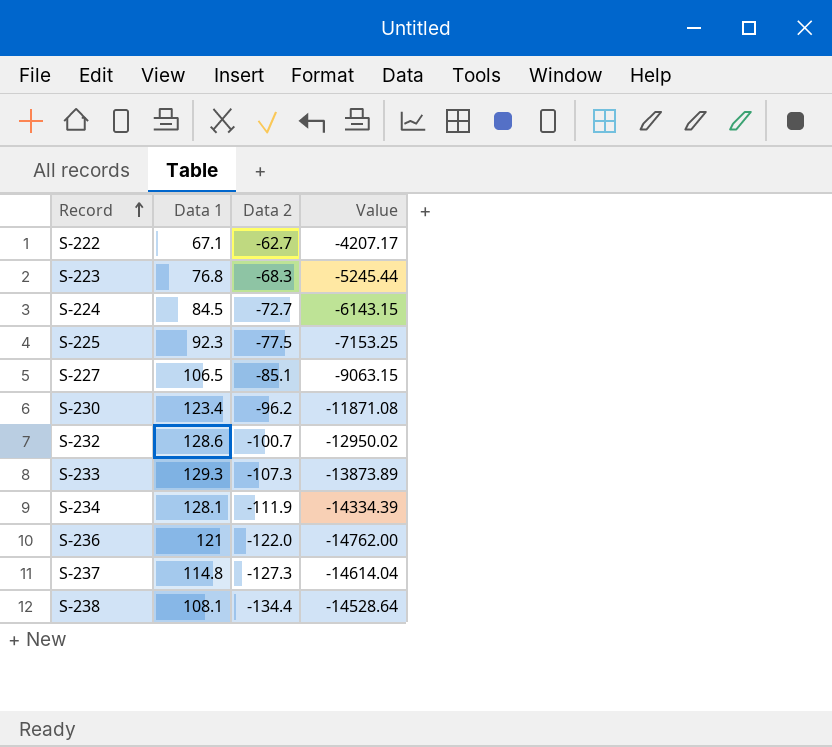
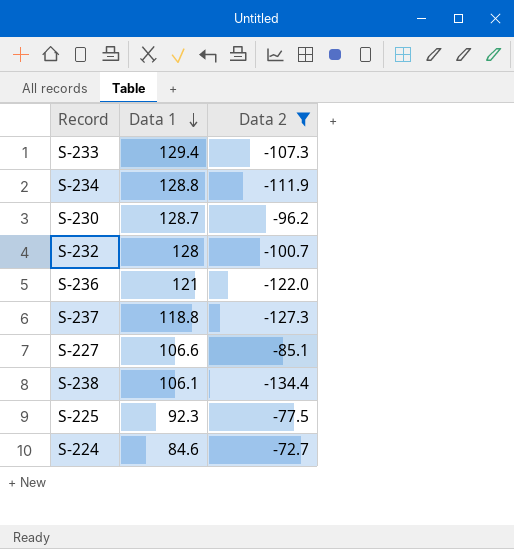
filter: none -> Data 2 <= -72.7
row order: Record ascending -> Data 1 descending
column Value | formula: [Data 1] * [Data 2] -> none
S-233 | Data 1: 129.3 -> 129.4
S-234 | Data 1: 128.1 -> 128.8
S-230 | Data 1: 123.4 -> 128.7
S-232 | Data 1: 128.6 -> 128
S-237 | Data 1: 114.8 -> 118.8
S-227 | Data 1: 106.5 -> 106.6
S-238 | Data 1: 108.1 -> 106.1
S-224 | Data 1: 84.5 -> 84.6

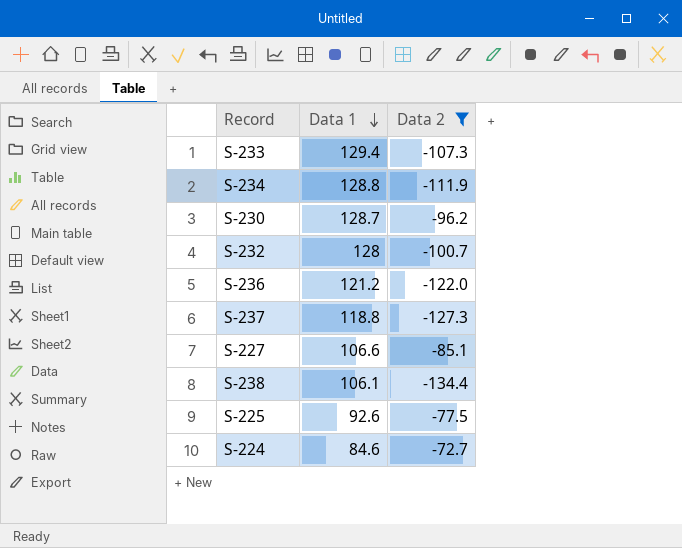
S-236 | Data 1: 121 -> 121.2
S-225 | Data 1: 92.3 -> 92.6

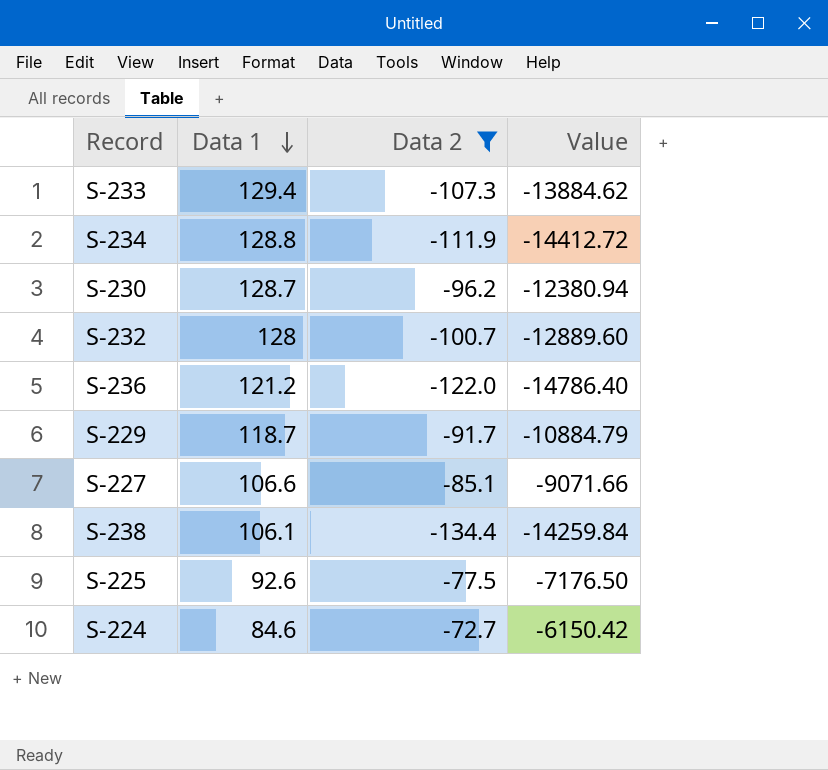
column Value | formula: none -> [Data 1] * [Data 2]
row S-237: 118.8 | -127.3 -> none
row S-229: none -> 118.7 | -91.7 | -10884.79

